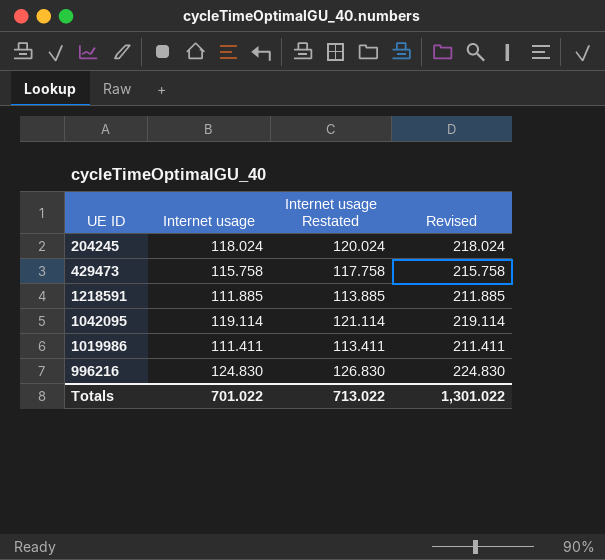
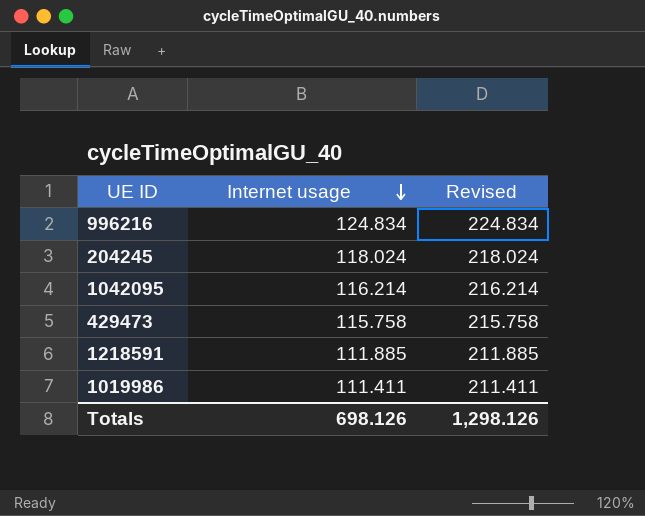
row order: none -> Internet usage descending
column Internet usage Restated | formula: [Internet usage] + 2 -> none
996216 | Internet usage: 124.830 -> 124.834
996216 | Revised: 224.830 -> 224.834
1042095 | Internet usage: 119.114 -> 116.214
1042095 | Revised: 219.114 -> 216.214
Totals | Internet usage: 701.022 -> 698.126
Totals | Revised: 1,301.022 -> 1,298.126

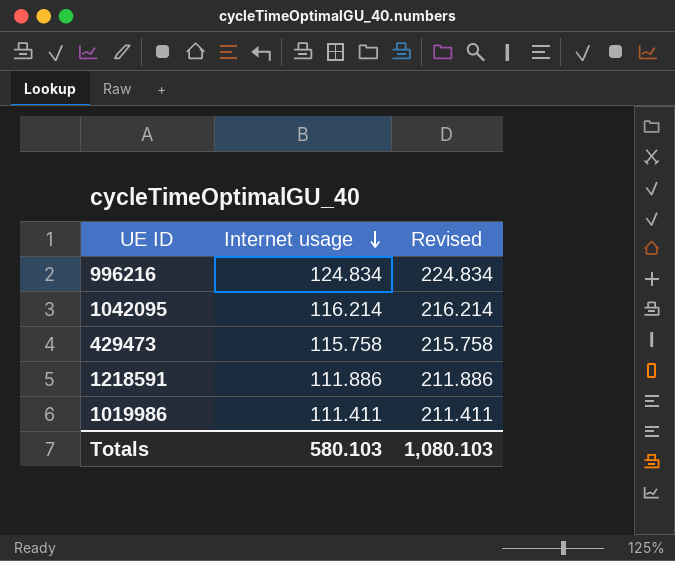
row 204245: 118.024 | 218.024 -> none
1218591 | Internet usage: 111.885 -> 111.886
1218591 | Revised: 211.885 -> 211.886
Totals | Internet usage: 698.126 -> 580.103
Totals | Revised: 1,298.126 -> 1,080.103

